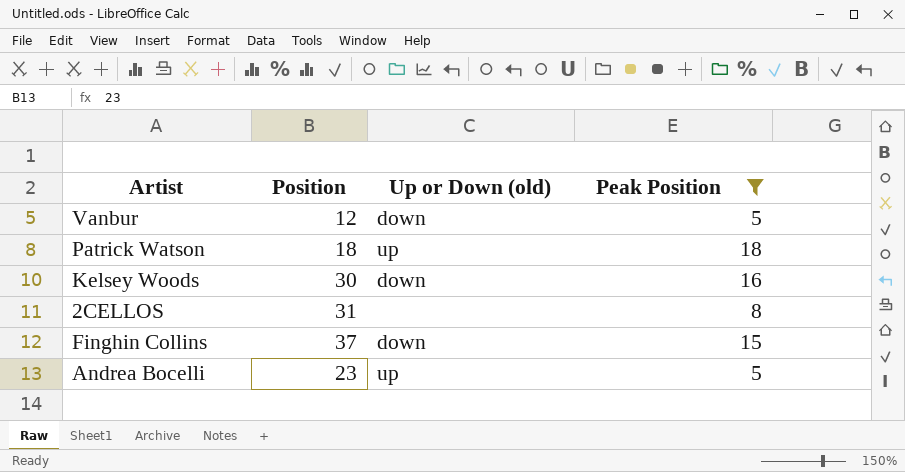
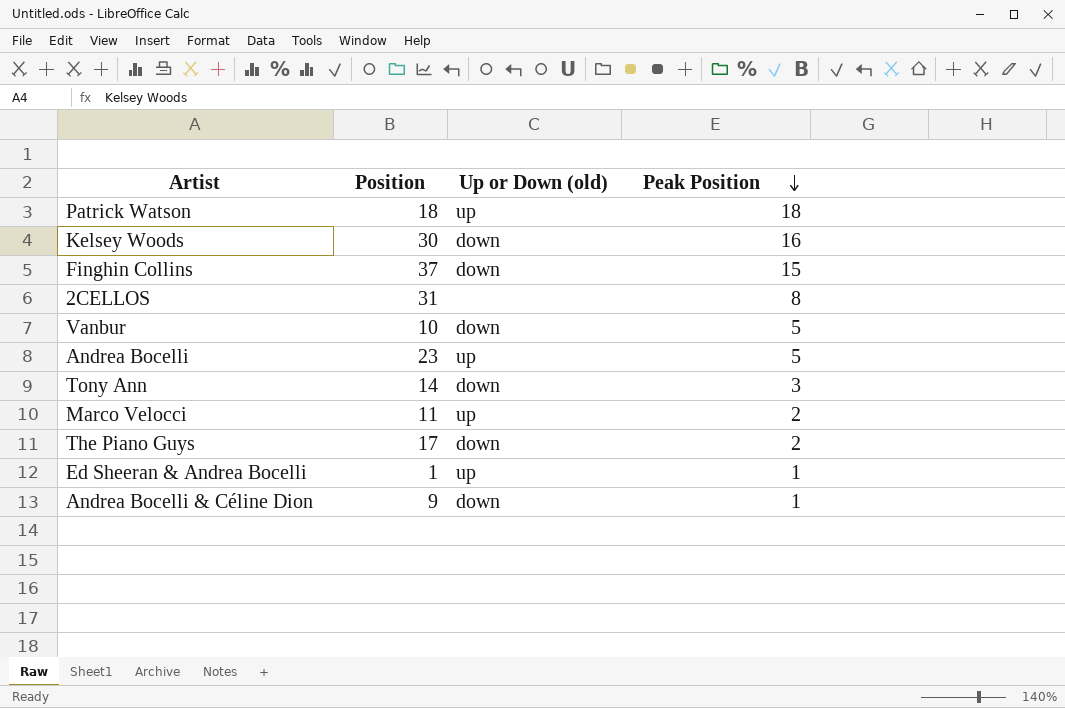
filter: Peak Position >= 5 -> none
row order: none -> Peak Position descending
Vanbur | Position: 12 -> 10

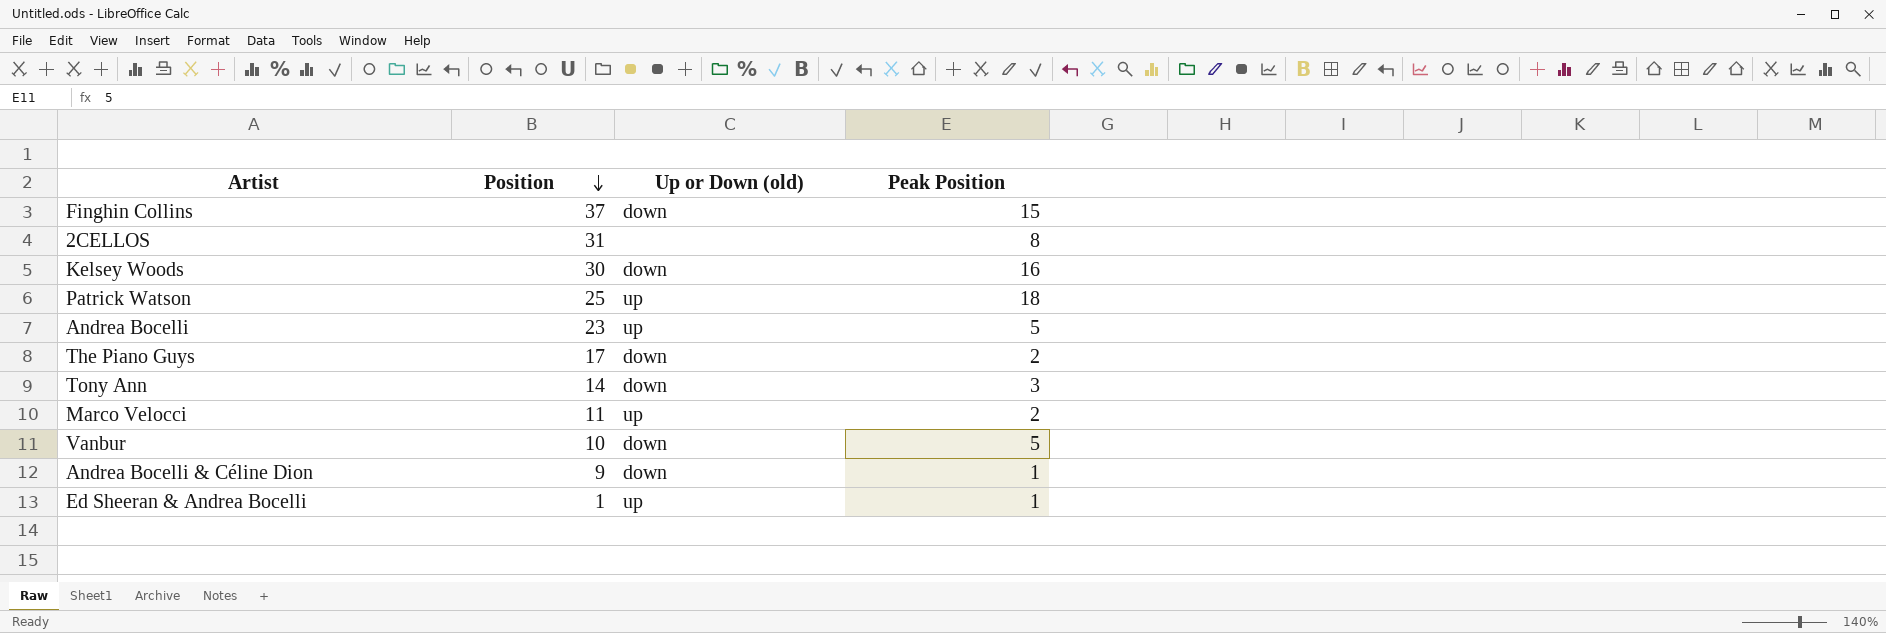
row order: Peak Position descending -> Position descending
Patrick Watson | Position: 18 -> 25

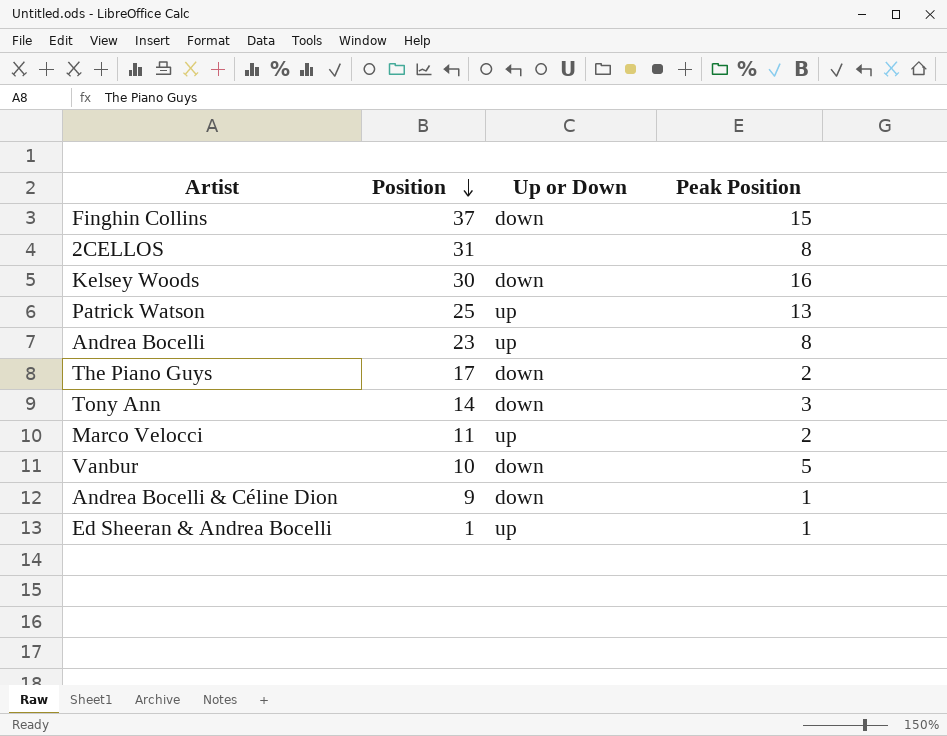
column name: Up or Down (old) -> Up or Down
Patrick Watson | Peak Position: 18 -> 13
Andrea Bocelli | Peak Position: 5 -> 8

